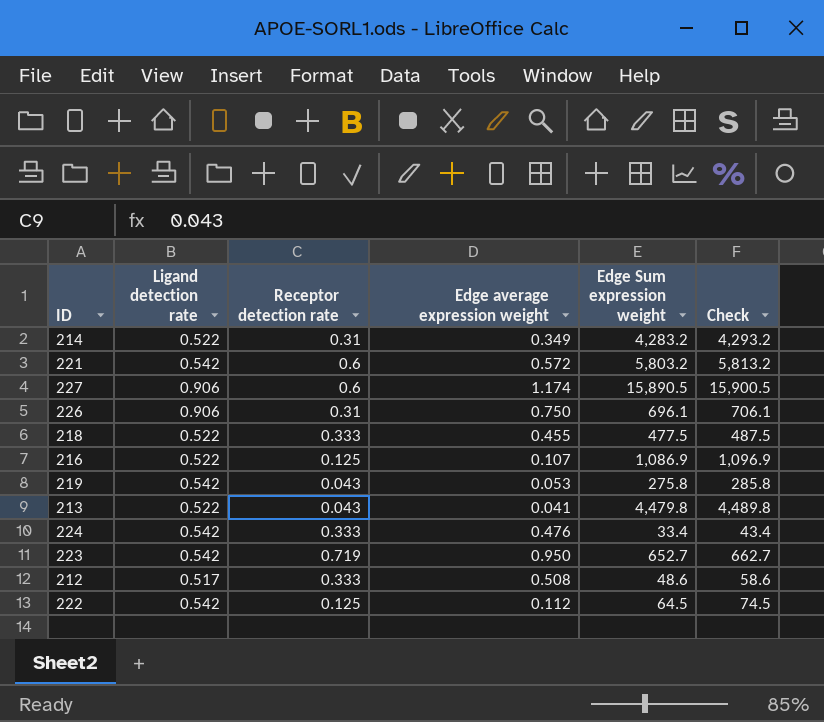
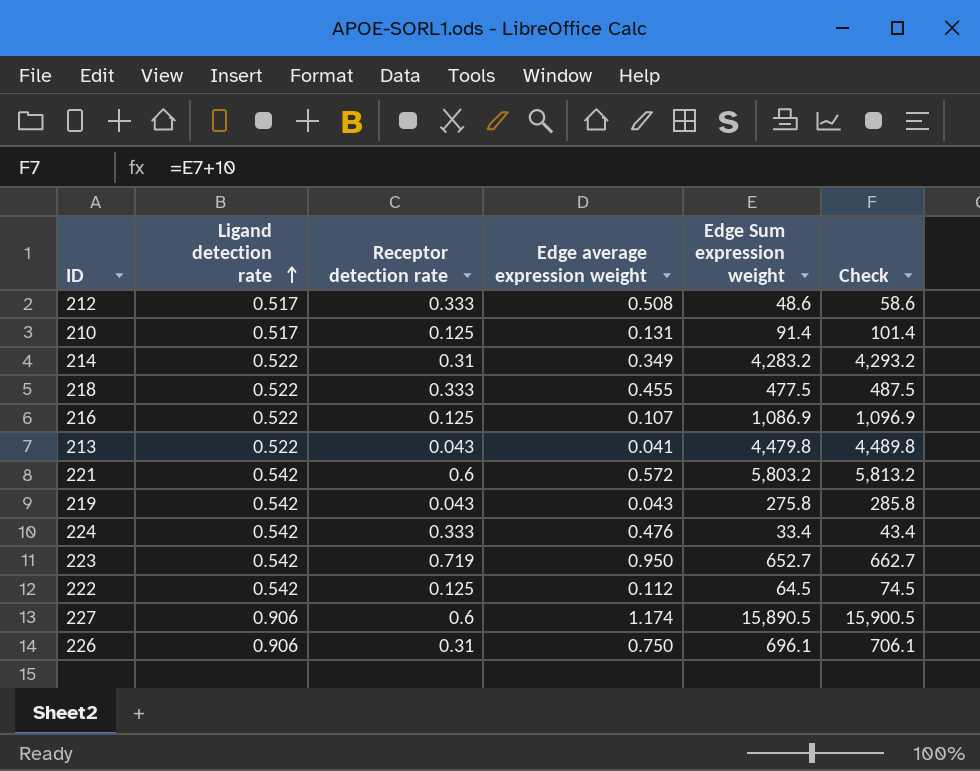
row order: none -> Ligand detection rate ascending
row 210: none -> 0.517 | 0.125 | 0.131 | 91.4 | 101.4
219 | Edge average expression weight: 0.053 -> 0.043

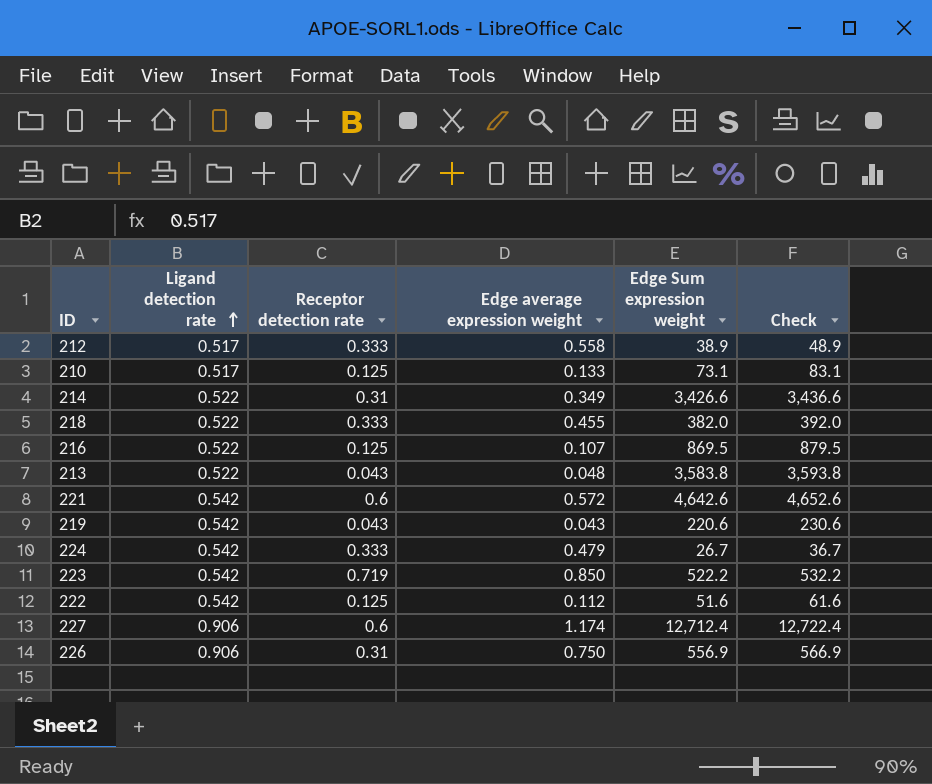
212 | Edge average expression weight: 0.508 -> 0.558
212 | Edge Sum expression weight: 48.6 -> 38.9
212 | Check: 58.6 -> 48.9
210 | Edge average expression weight: 0.131 -> 0.133
210 | Edge Sum expression weight: 91.4 -> 73.1
210 | Check: 101.4 -> 83.1
214 | Edge Sum expression weight: 4,283.2 -> 3,426.6
214 | Check: 4,293.2 -> 3,436.6
218 | Edge Sum expression weight: 477.5 -> 382.0
218 | Check: 487.5 -> 392.0
216 | Edge Sum expression weight: 1,086.9 -> 869.5
216 | Check: 1,096.9 -> 879.5
213 | Edge average expression weight: 0.041 -> 0.048
213 | Edge Sum expression weight: 4,479.8 -> 3,583.8
213 | Check: 4,489.8 -> 3,593.8
221 | Edge Sum expression weight: 5,803.2 -> 4,642.6
221 | Check: 5,813.2 -> 4,652.6
219 | Edge Sum expression weight: 275.8 -> 220.6
219 | Check: 285.8 -> 230.6
224 | Edge average expression weight: 0.476 -> 0.479
224 | Edge Sum expression weight: 33.4 -> 26.7
224 | Check: 43.4 -> 36.7
223 | Edge average expression weight: 0.950 -> 0.850
223 | Edge Sum expression weight: 652.7 -> 522.2
223 | Check: 662.7 -> 532.2
222 | Edge Sum expression weight: 64.5 -> 51.6
222 | Check: 74.5 -> 61.6
227 | Edge Sum expression weight: 15,890.5 -> 12,712.4
227 | Check: 15,900.5 -> 12,722.4
226 | Edge Sum expression weight: 696.1 -> 556.9
226 | Check: 706.1 -> 566.9

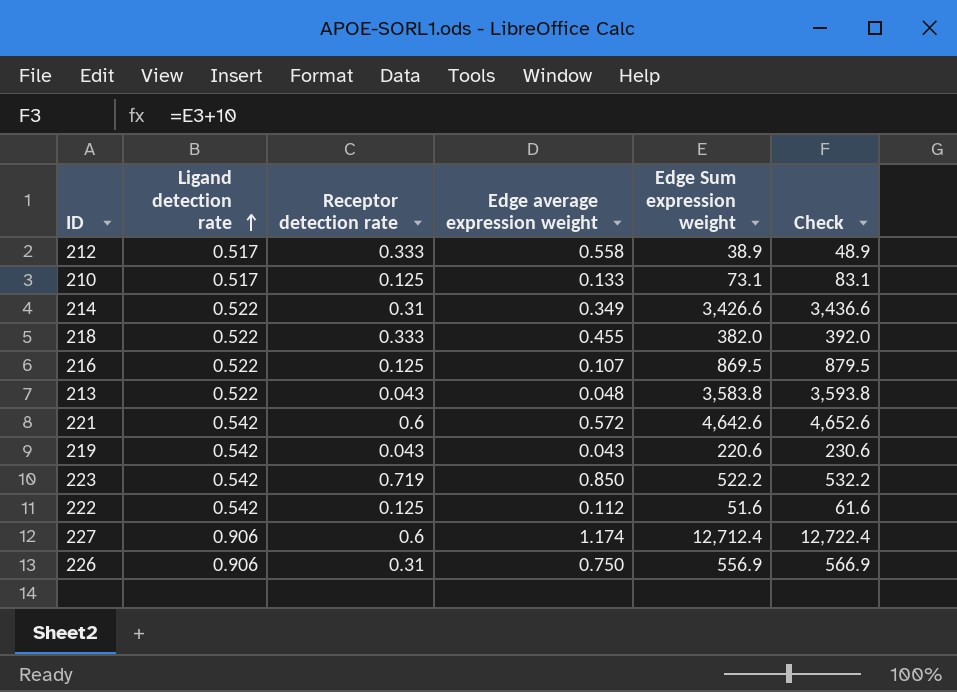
row 224: 0.542 | 0.333 | 0.479 | 26.7 | 36.7 -> none

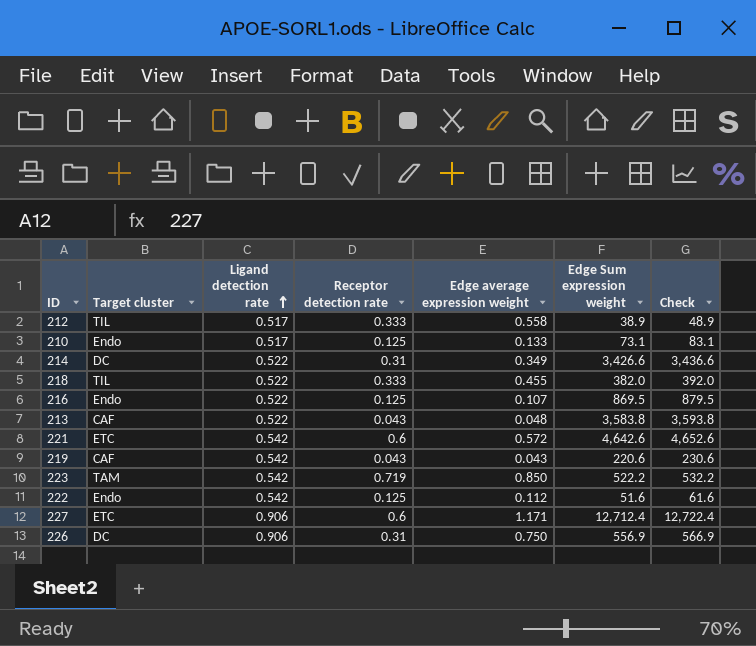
column Target cluster | position: none -> 2
227 | Edge average expression weight: 1.174 -> 1.171

